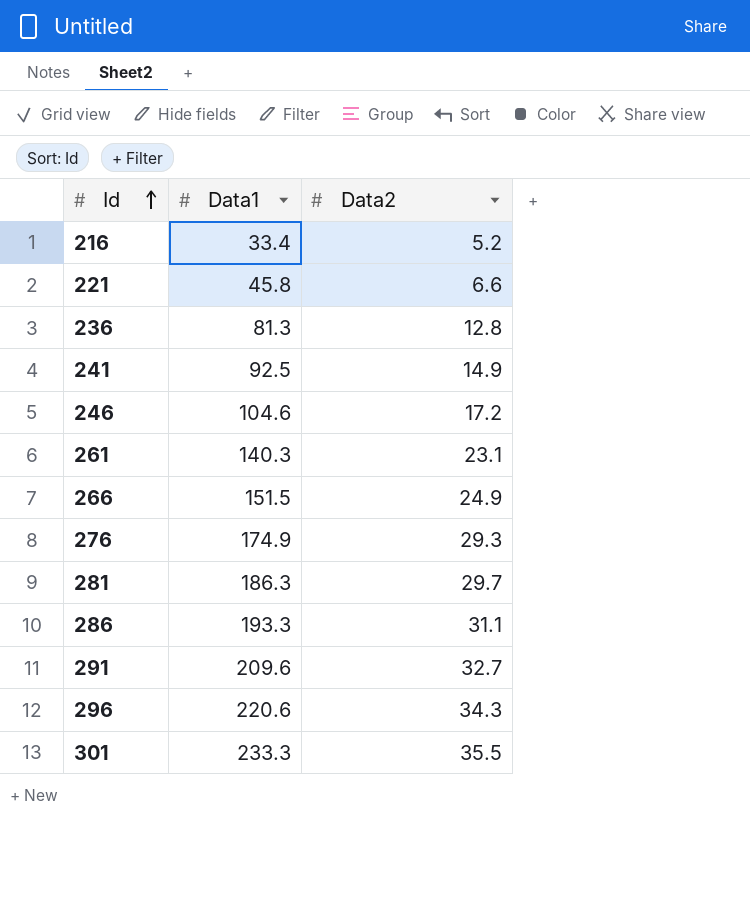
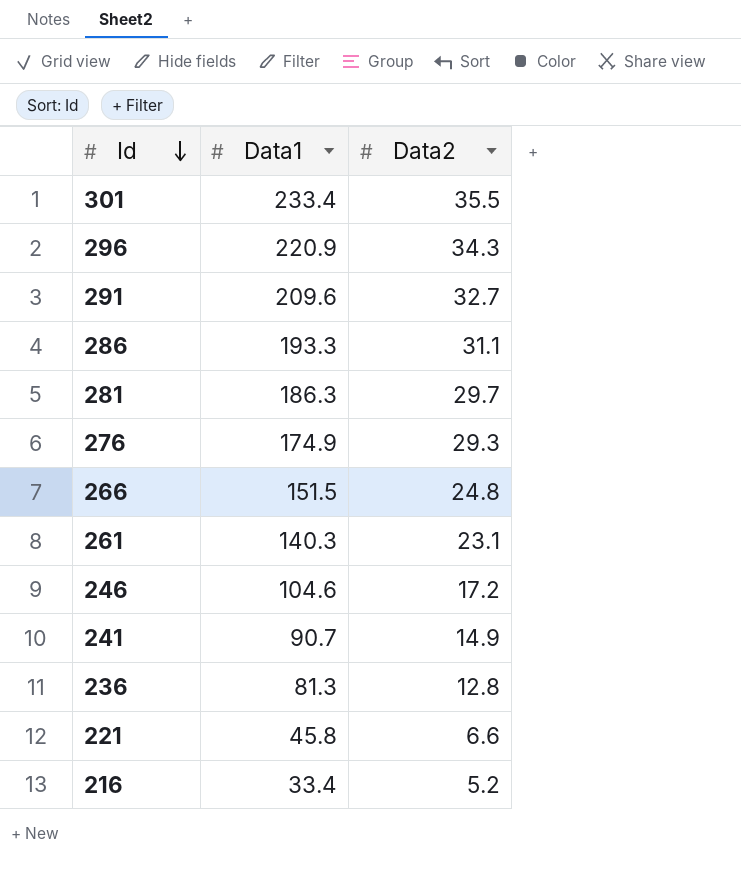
row order: Id ascending -> Id descending
301 | Data1: 233.3 -> 233.4
296 | Data1: 220.6 -> 220.9
266 | Data2: 24.9 -> 24.8
241 | Data1: 92.5 -> 90.7

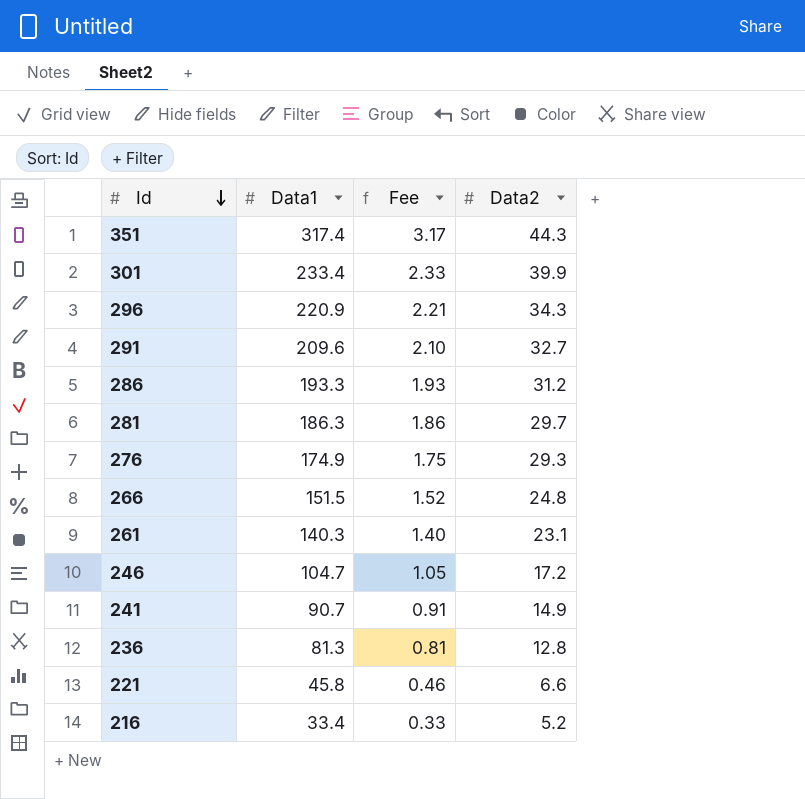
column Fee | formula: none -> [Data1] * 0.01
row 351: none -> 317.4 | 3.17 | 44.3
301 | Data2: 35.5 -> 39.9
286 | Data2: 31.1 -> 31.2
246 | Data1: 104.6 -> 104.7

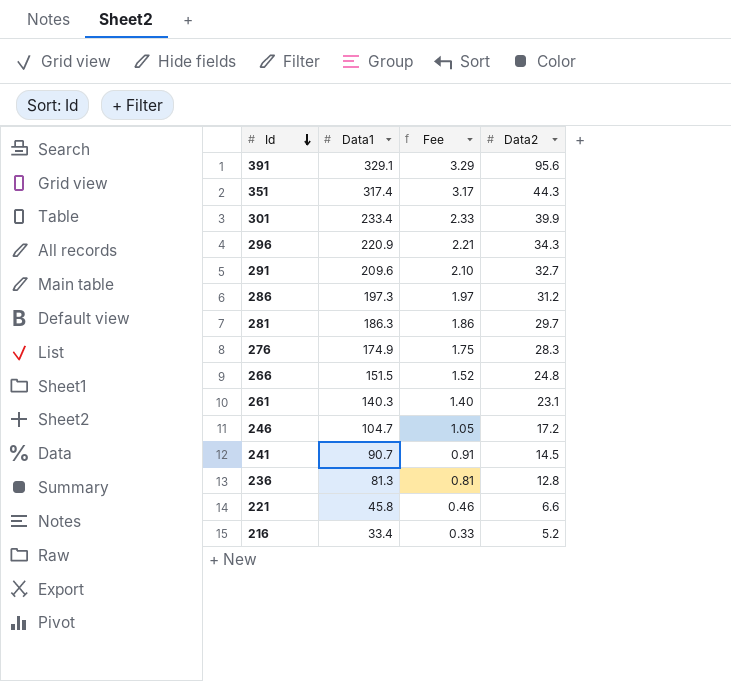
row 391: none -> 329.1 | 3.29 | 95.6
286 | Data1: 193.3 -> 197.3
286 | Fee: 1.93 -> 1.97
276 | Data2: 29.3 -> 28.3
241 | Data2: 14.9 -> 14.5

